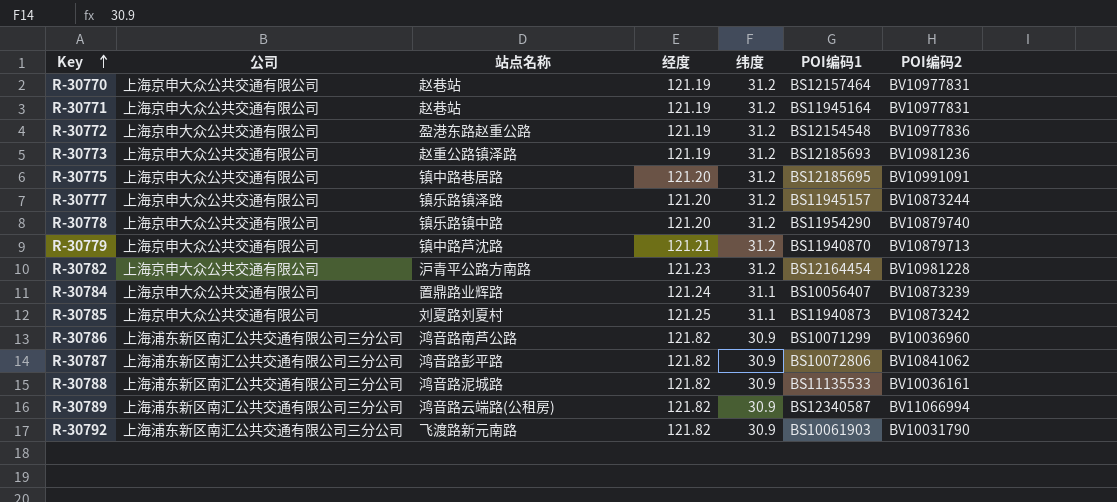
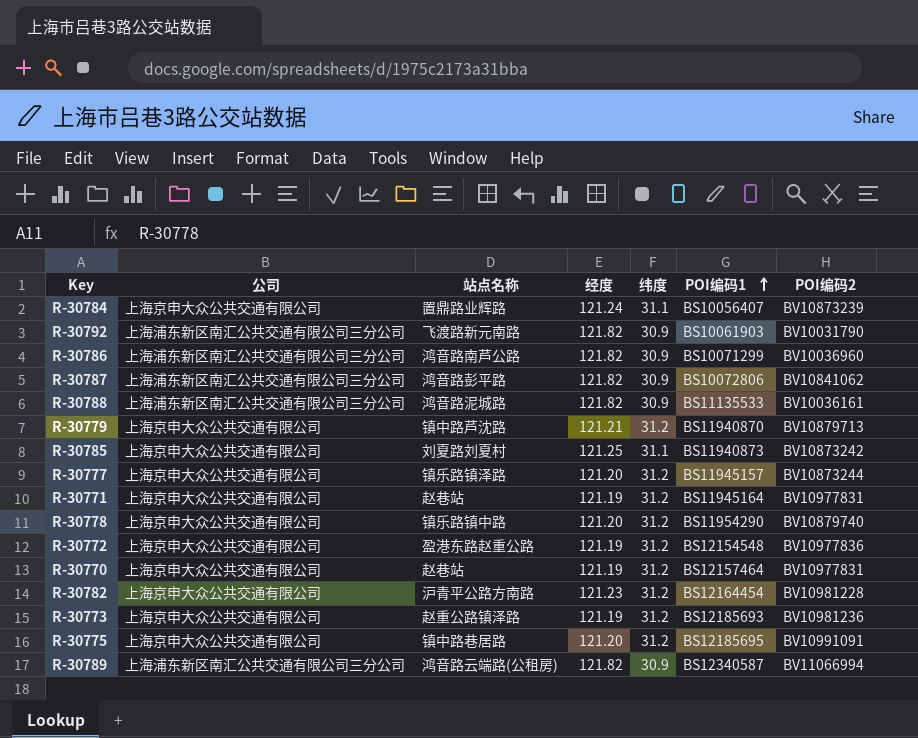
row order: Key ascending -> POI编码1 ascending

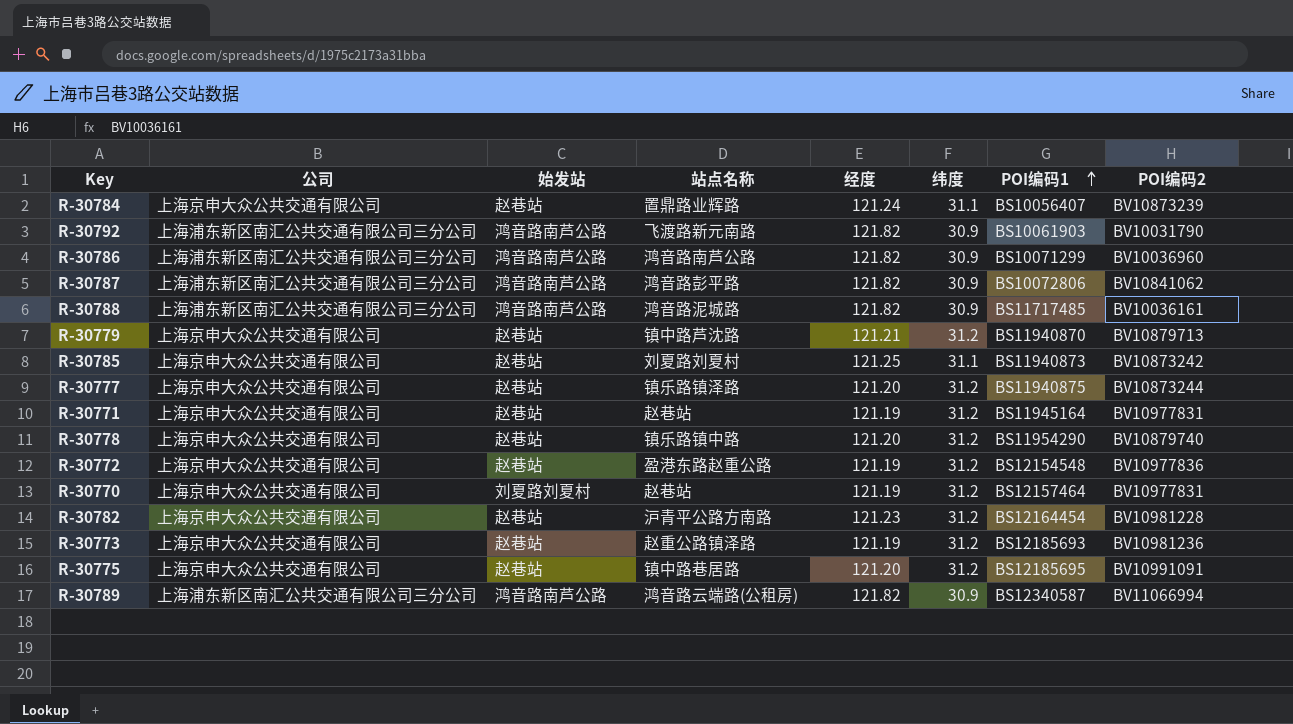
column 始发站 | position: none -> 3
R-30788 | POI编码1: BS11135533 -> BS11717485
R-30777 | POI编码1: BS11945157 -> BS11940875

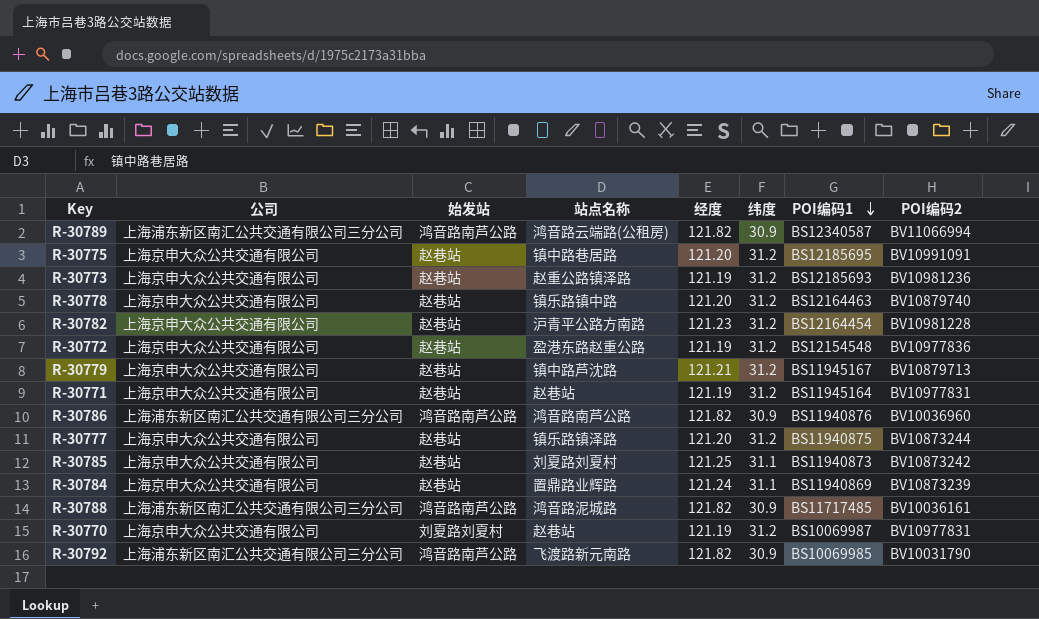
row order: POI编码1 ascending -> POI编码1 descending
row R-30787: 上海浦东新区南汇公共交通有限公司三分公司 | 鸿音路南芦公路 | 鸿音路彭平路 | 121.82 | 30.9 | BS10072806 | BV10841062 -> none
R-30778 | POI编码1: BS11954290 -> BS12164463
R-30779 | POI编码1: BS11940870 -> BS11945167
R-30786 | POI编码1: BS10071299 -> BS11940876
R-30784 | POI编码1: BS10056407 -> BS11940869
R-30770 | POI编码1: BS12157464 -> BS10069987
R-30792 | POI编码1: BS10061903 -> BS10069985

